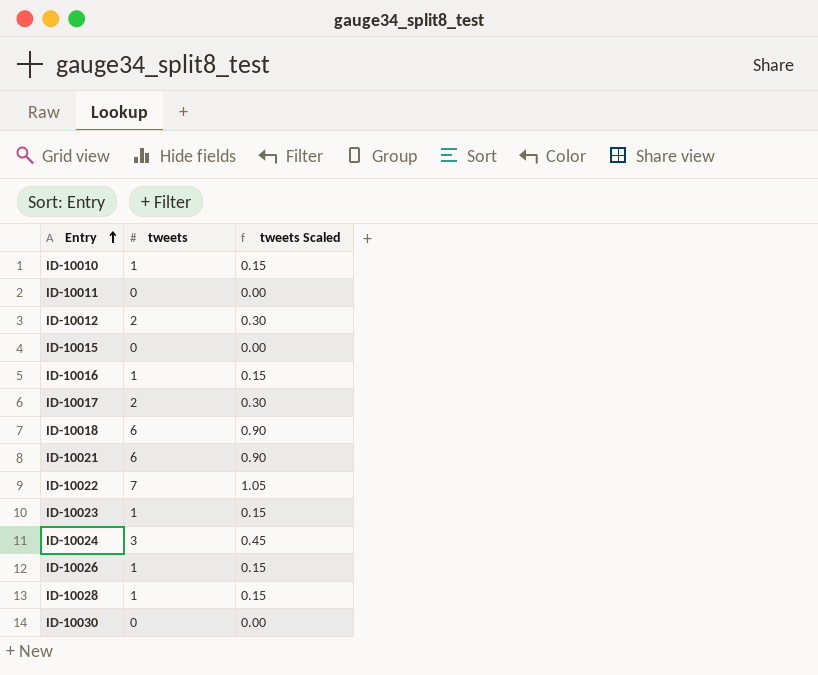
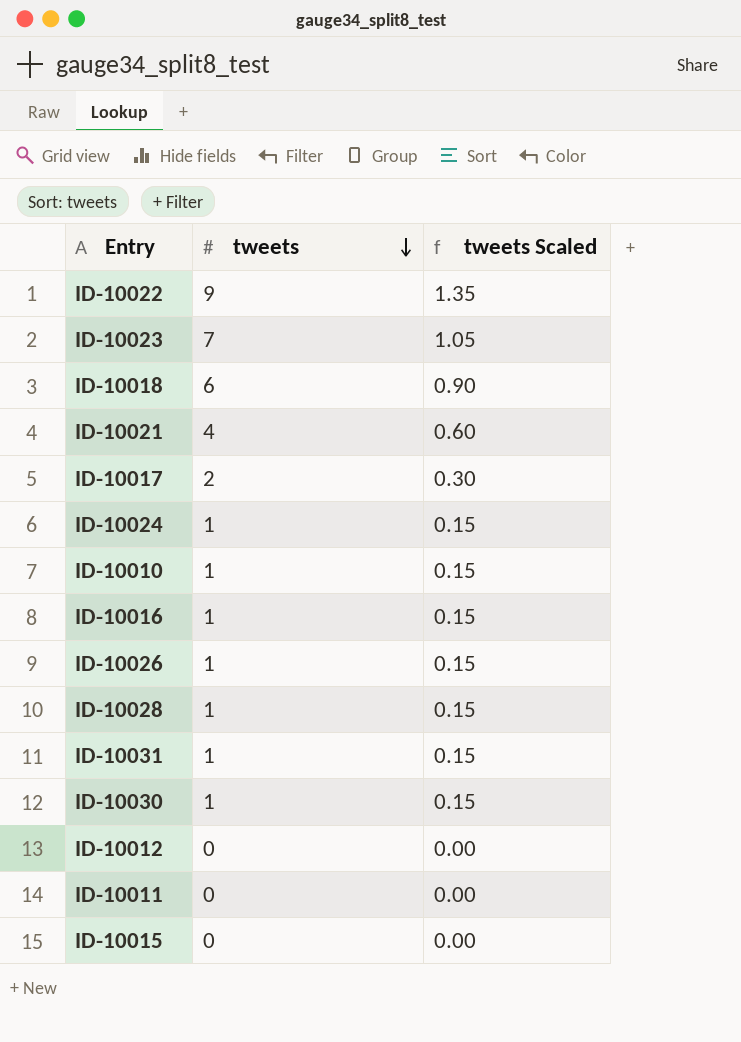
row order: Entry ascending -> tweets descending
ID-10022 | tweets: 7 -> 9
ID-10022 | tweets Scaled: 1.05 -> 1.35
ID-10023 | tweets: 1 -> 7
ID-10023 | tweets Scaled: 0.15 -> 1.05
ID-10021 | tweets: 6 -> 4
ID-10021 | tweets Scaled: 0.90 -> 0.60
ID-10024 | tweets: 3 -> 1
ID-10024 | tweets Scaled: 0.45 -> 0.15
row ID-10031: none -> 1 | 0.15
ID-10030 | tweets: 0 -> 1
ID-10030 | tweets Scaled: 0.00 -> 0.15
ID-10012 | tweets: 2 -> 0
ID-10012 | tweets Scaled: 0.30 -> 0.00

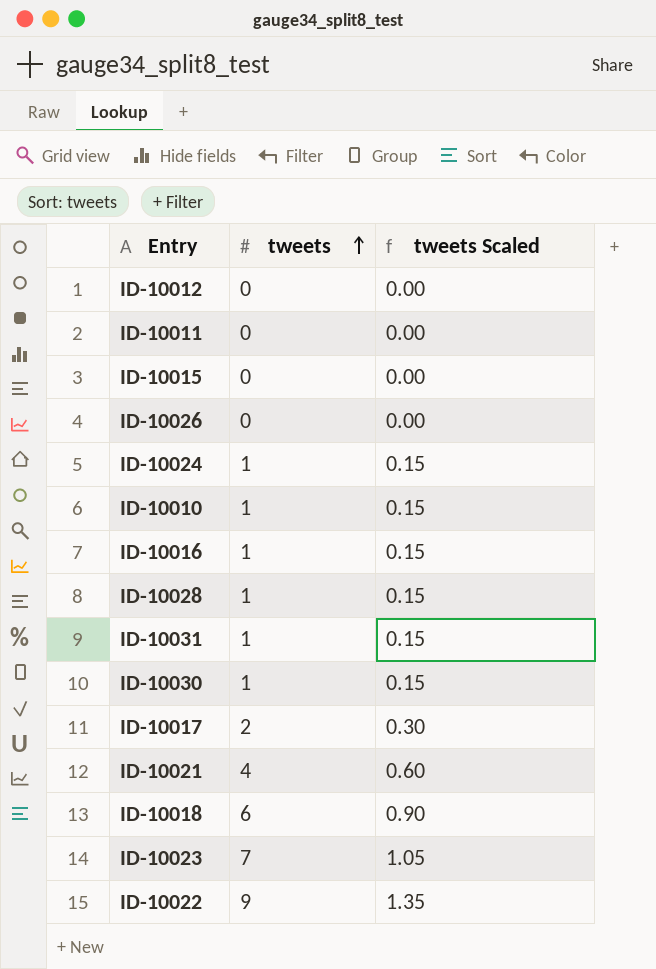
row order: tweets descending -> tweets ascending
ID-10026 | tweets: 1 -> 0
ID-10026 | tweets Scaled: 0.15 -> 0.00

